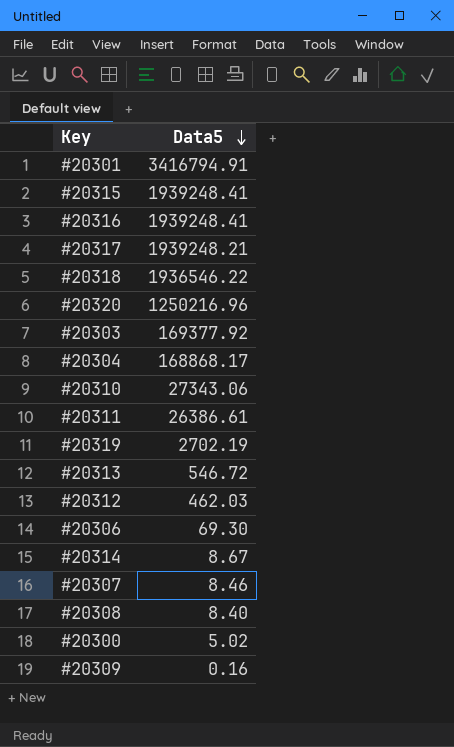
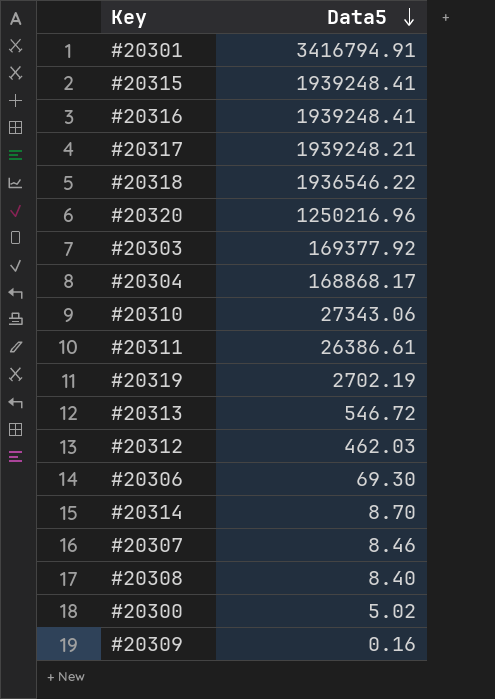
#20314 | Data5: 8.67 -> 8.70

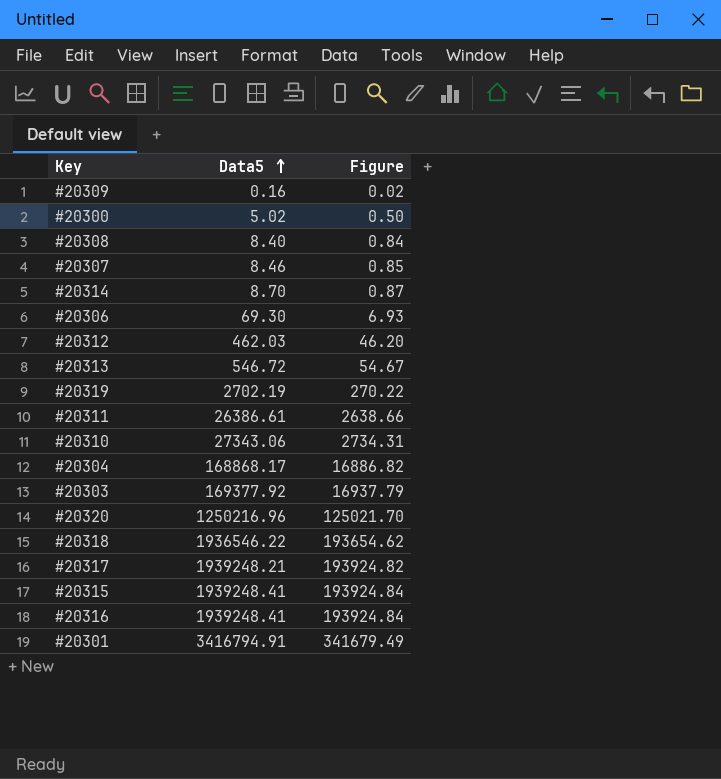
row order: Data5 descending -> Data5 ascending
column Figure | formula: none -> [Data5] * 0.1

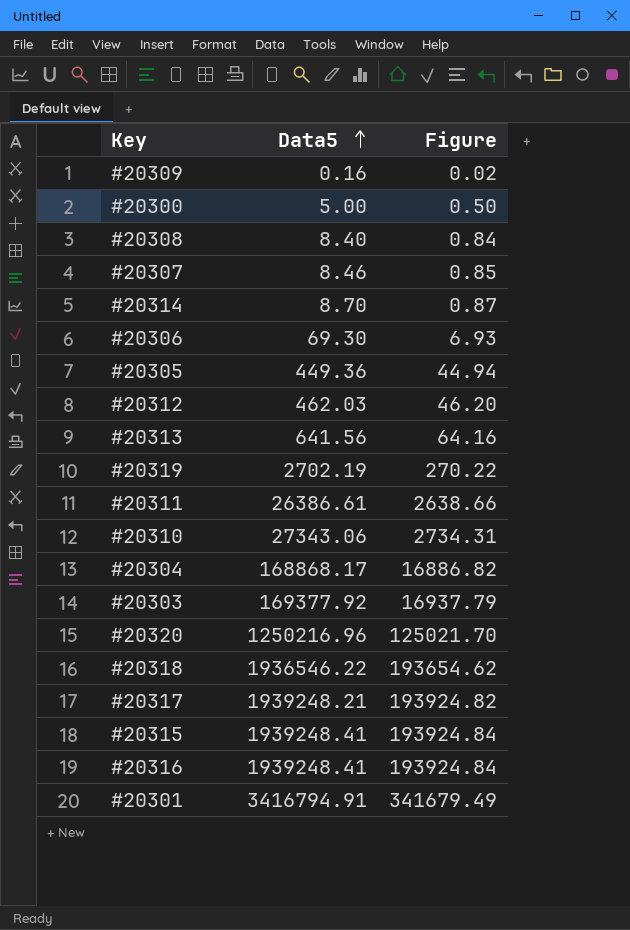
#20300 | Data5: 5.02 -> 5.00
row #20305: none -> 449.36 | 44.94
#20313 | Data5: 546.72 -> 641.56
#20313 | Figure: 54.67 -> 64.16

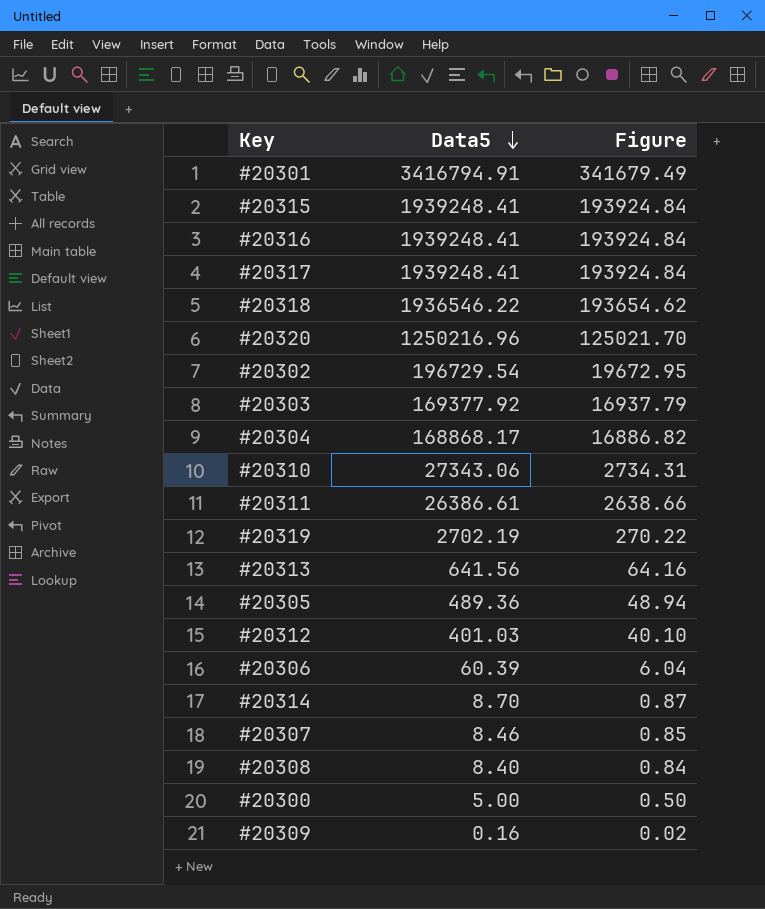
row order: Data5 ascending -> Data5 descending
#20317 | Data5: 1939248.21 -> 1939248.41
#20317 | Figure: 193924.82 -> 193924.84
row #20302: none -> 196729.54 | 19672.95
#20305 | Data5: 449.36 -> 489.36
#20305 | Figure: 44.94 -> 48.94
#20312 | Data5: 462.03 -> 401.03
#20312 | Figure: 46.20 -> 40.10
#20306 | Data5: 69.30 -> 60.39
#20306 | Figure: 6.93 -> 6.04

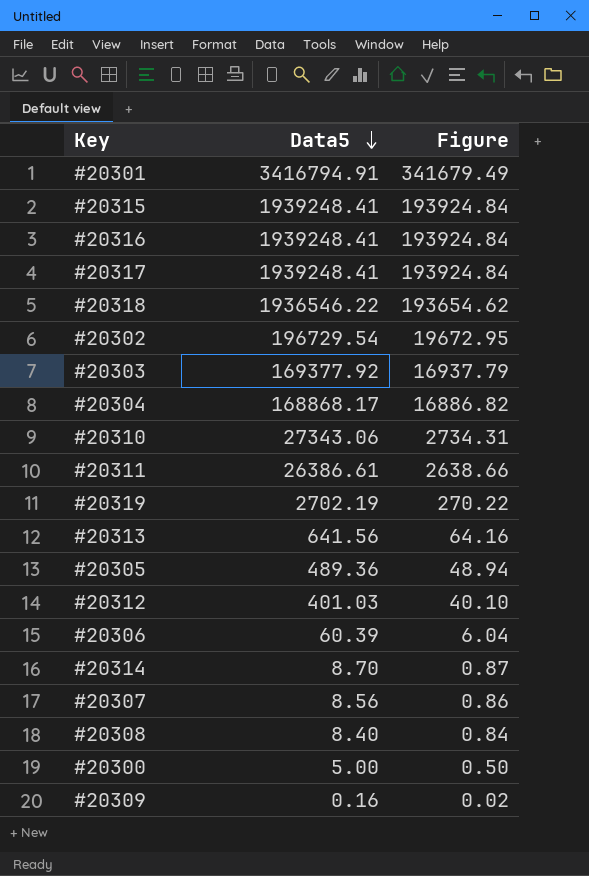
row #20320: 1250216.96 | 125021.70 -> none
#20307 | Data5: 8.46 -> 8.56
#20307 | Figure: 0.85 -> 0.86

